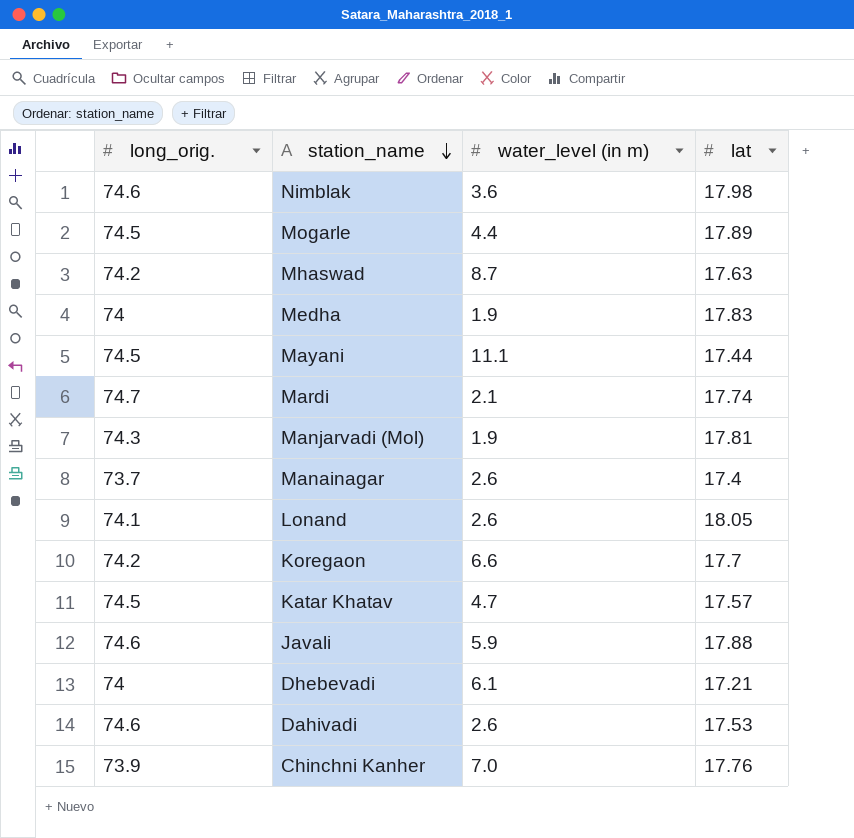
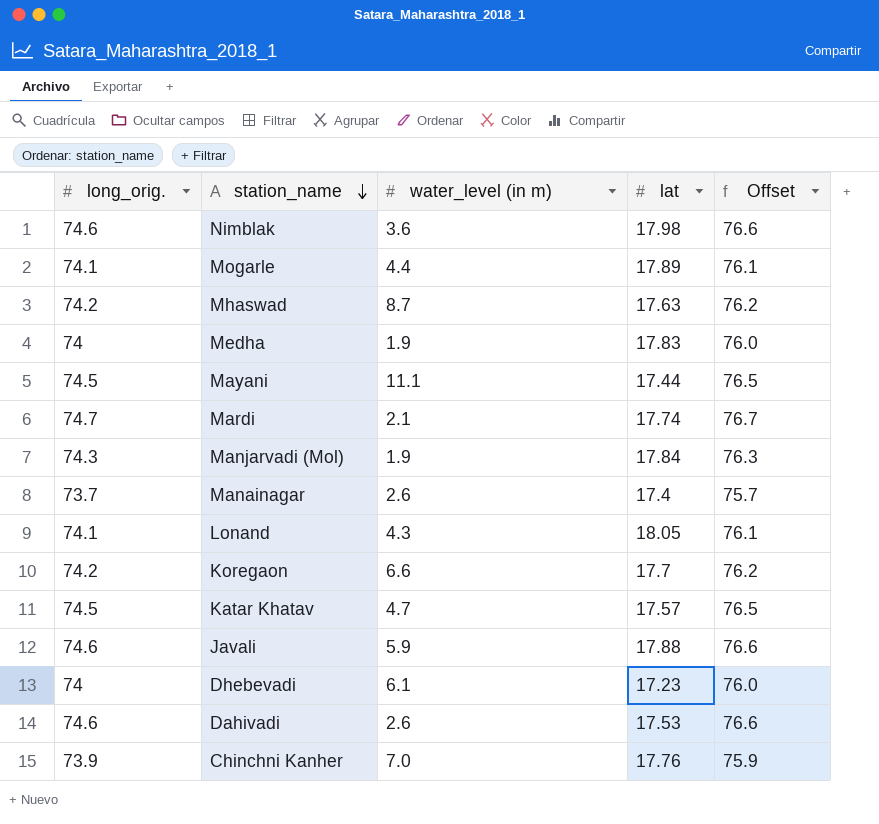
column Offset | formula: none -> [long_orig.] + 2
Mogarle | long_orig.: 74.5 -> 74.1
Manjarvadi (Mol) | lat: 17.81 -> 17.84
Lonand | water_level (in m): 2.6 -> 4.3
Dhebevadi | lat: 17.21 -> 17.23

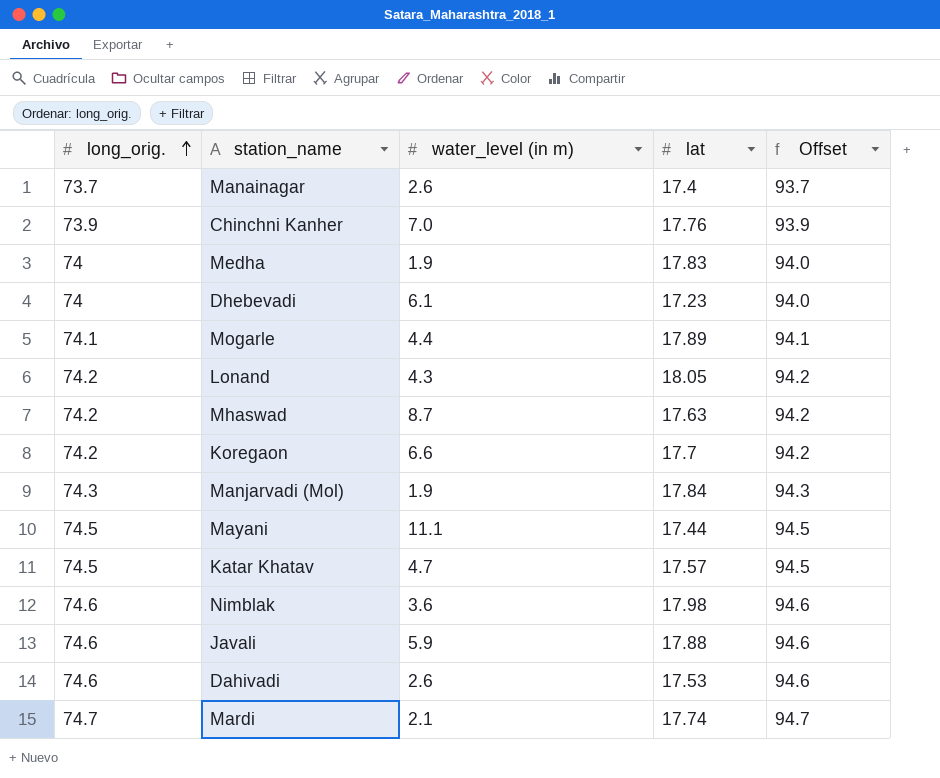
row order: station_name descending -> long_orig. ascending
column Offset | formula: [long_orig.] + 2 -> [long_orig.] + 20
Lonand | long_orig.: 74.1 -> 74.2

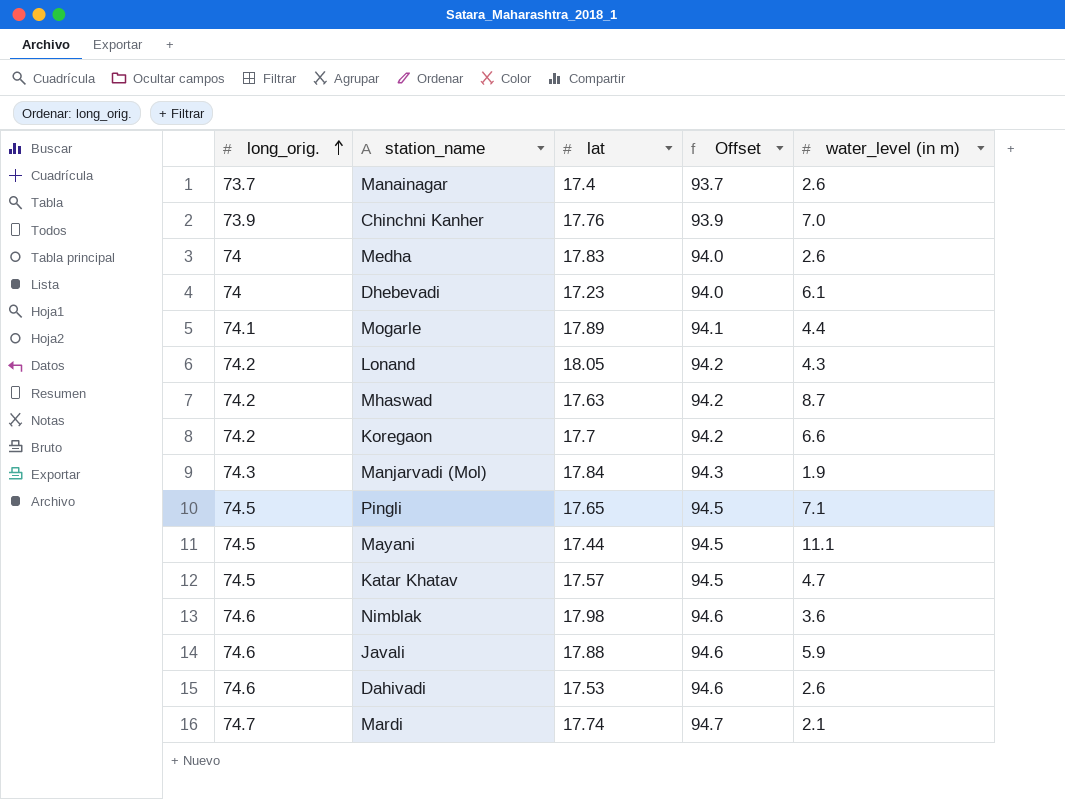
column water_level (in m) | position: 3 -> 5
Medha | water_level (in m): 1.9 -> 2.6
row Pingli: none -> 74.5 | 17.65 | 94.5 | 7.1

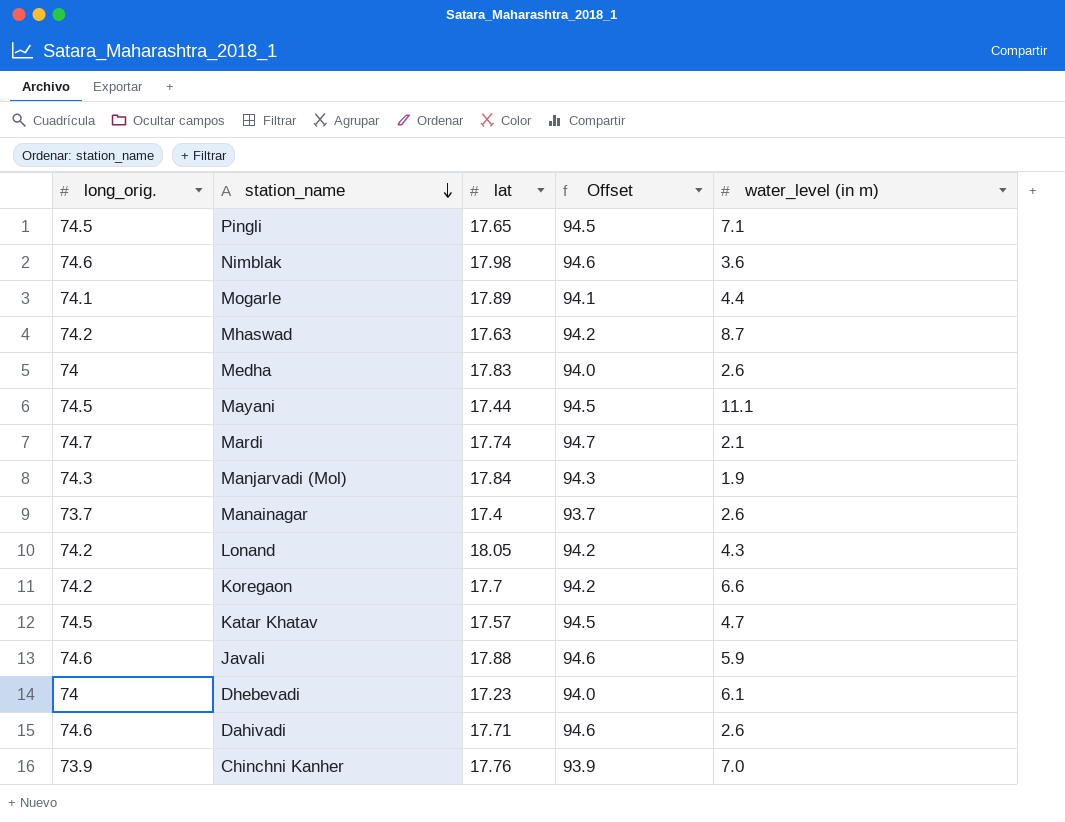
row order: long_orig. ascending -> station_name descending
Dahivadi | lat: 17.53 -> 17.71

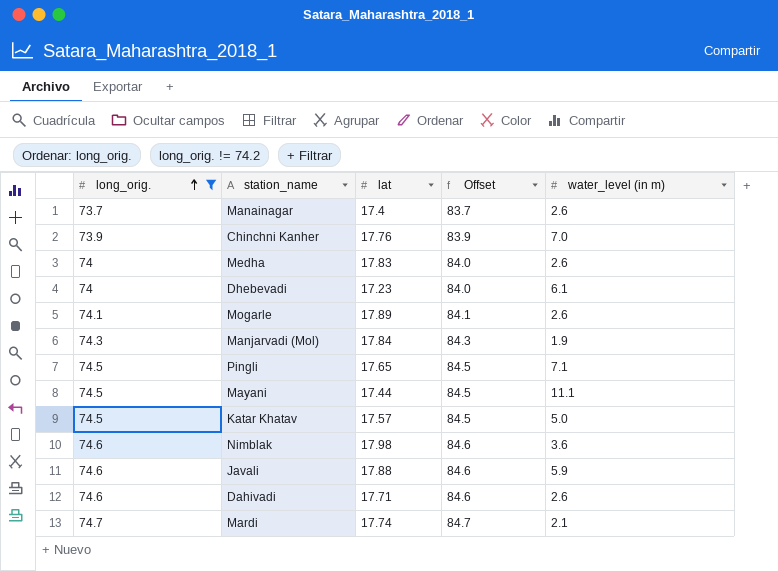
filter: none -> long_orig. != 74.2
row order: station_name descending -> long_orig. ascending
column Offset | formula: [long_orig.] + 20 -> [long_orig.] + 10
Mogarle | water_level (in m): 4.4 -> 2.6
Katar Khatav | water_level (in m): 4.7 -> 5.0

